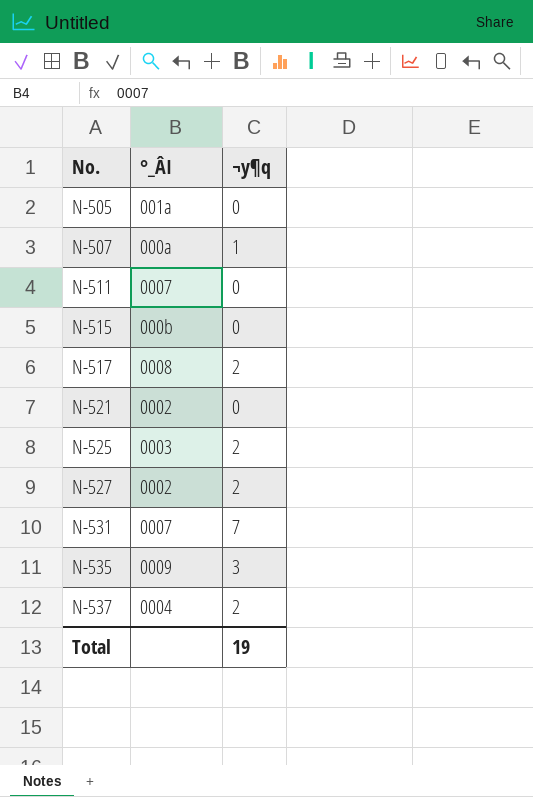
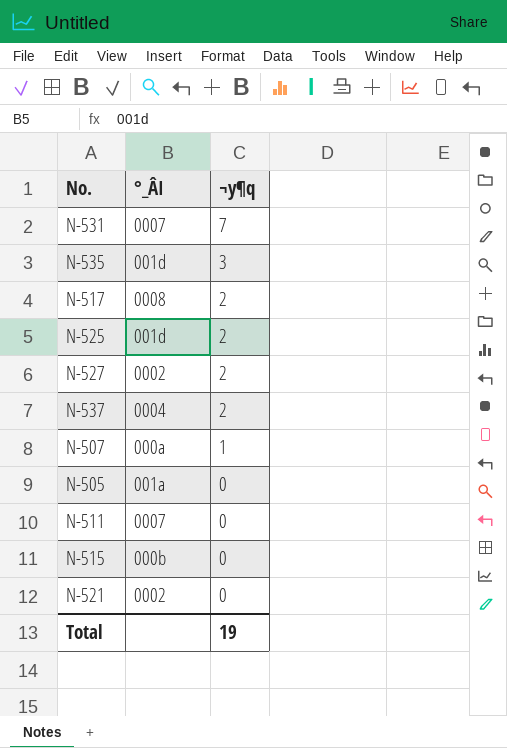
row order: No. ascending -> ¬y¶q descending
N-535 | °_ÂI: 0009 -> 001d
N-525 | °_ÂI: 0003 -> 001d

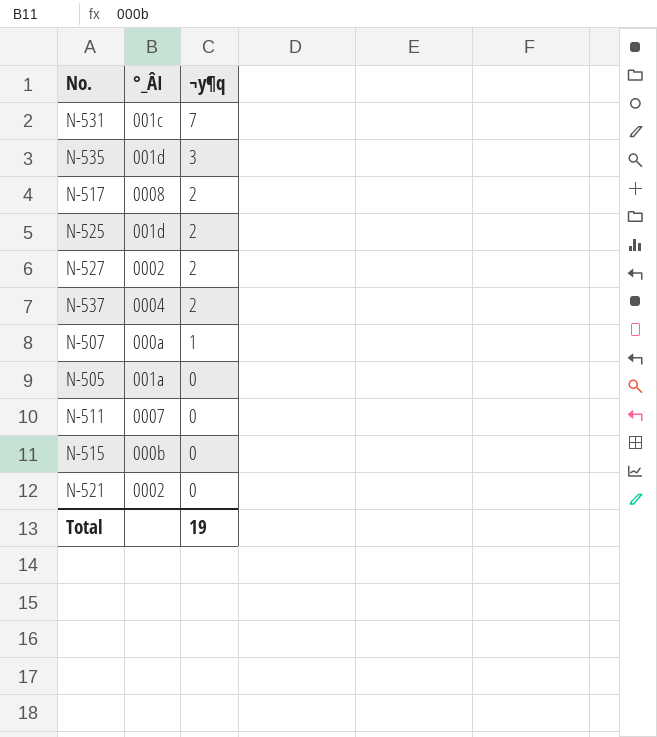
N-531 | °_ÂI: 0007 -> 001c

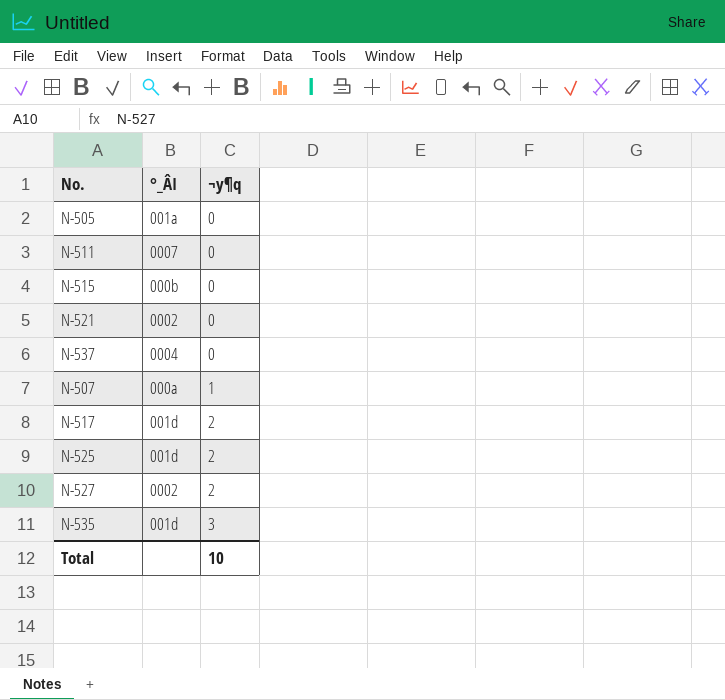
row order: ¬y¶q descending -> ¬y¶q ascending
row N-531: 001c | 7 -> none
N-537 | ¬y¶q: 2 -> 0
N-517 | °_ÂI: 0008 -> 001d
Total | ¬y¶q: 19 -> 10

